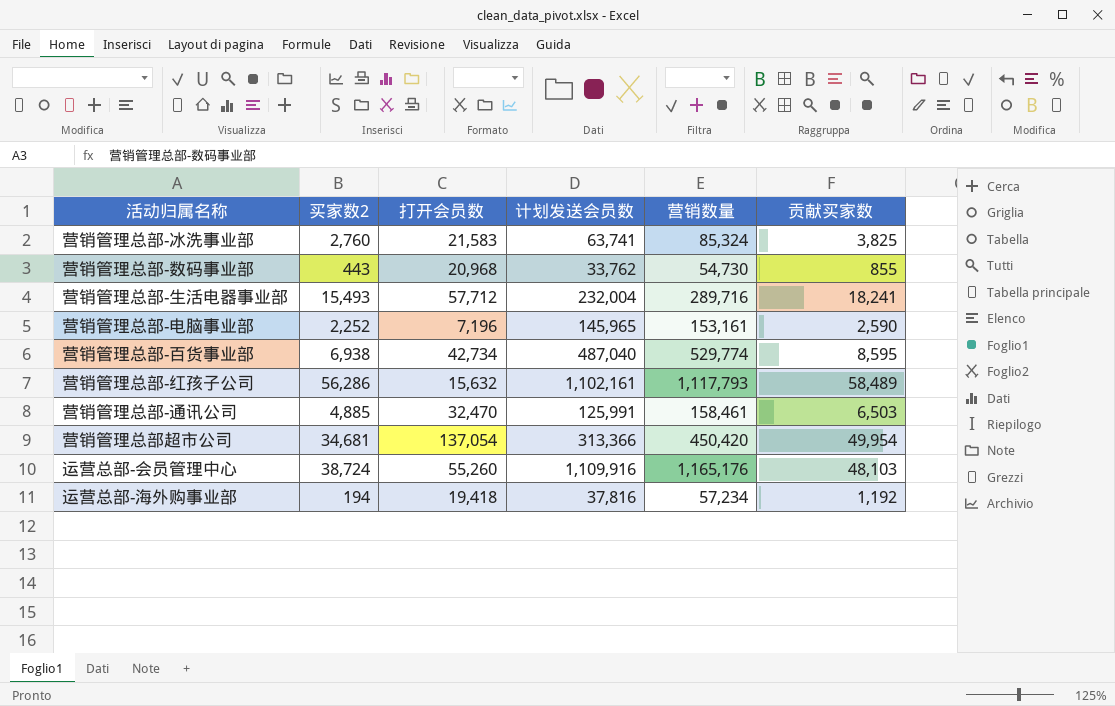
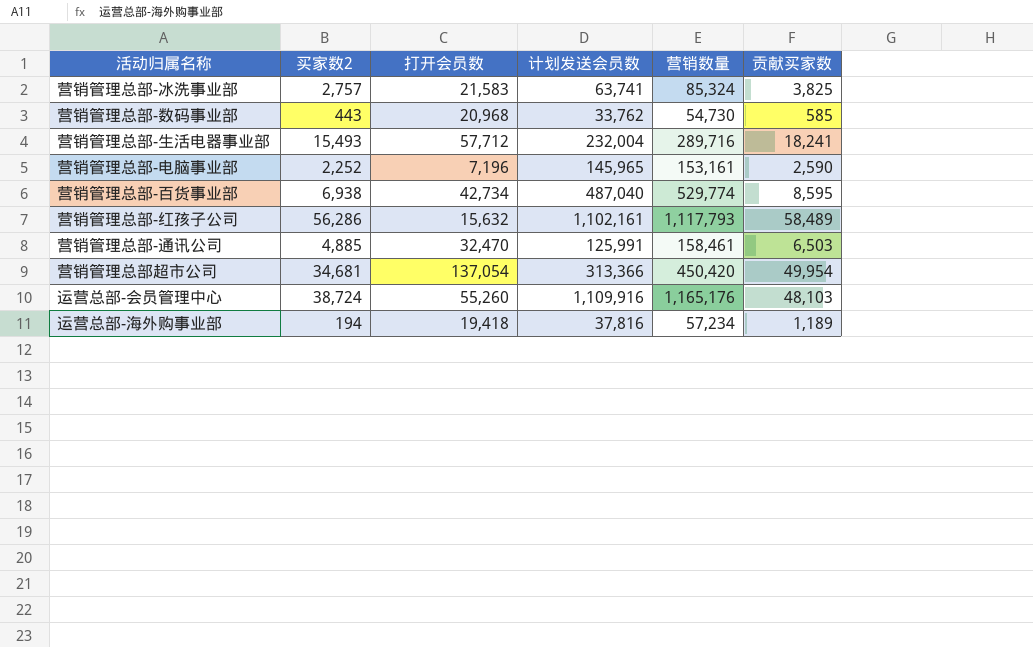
营销管理总部-冰洗事业部 | 买家数2: 2,760 -> 2,757
营销管理总部-数码事业部 | 贡献买家数: 855 -> 585
运营总部-海外购事业部 | 贡献买家数: 1,192 -> 1,189

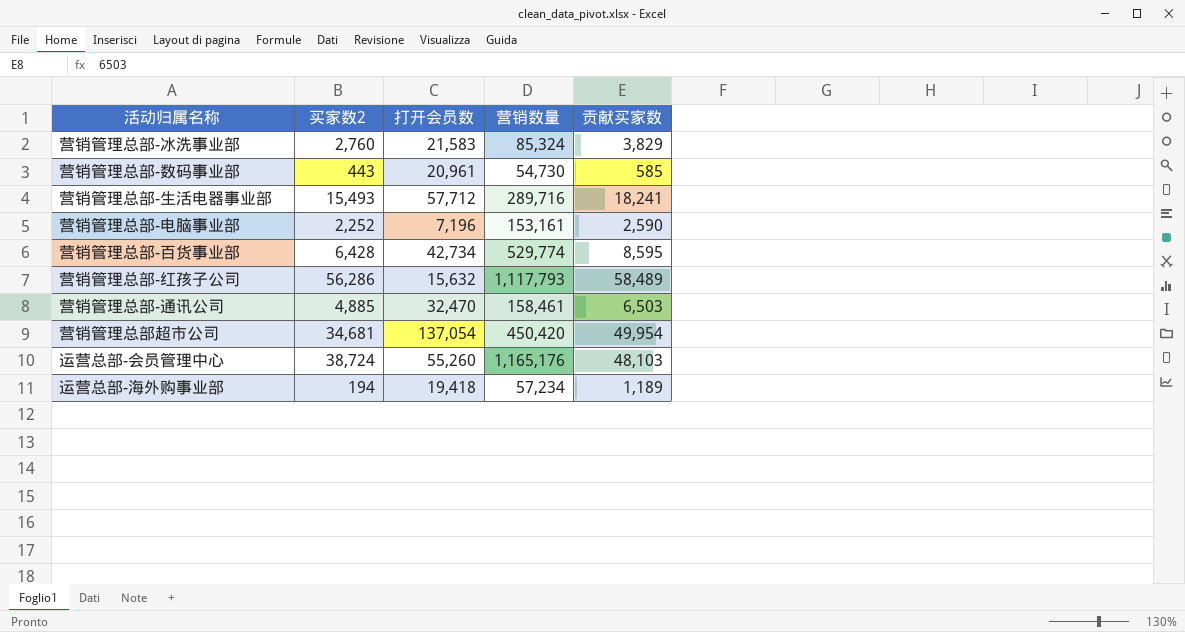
column 计划发送会员数 | formula: [营销数量] - [打开会员数] -> none
营销管理总部-冰洗事业部 | 买家数2: 2,757 -> 2,760
营销管理总部-冰洗事业部 | 贡献买家数: 3,825 -> 3,829
营销管理总部-数码事业部 | 打开会员数: 20,968 -> 20,961
营销管理总部-百货事业部 | 买家数2: 6,938 -> 6,428

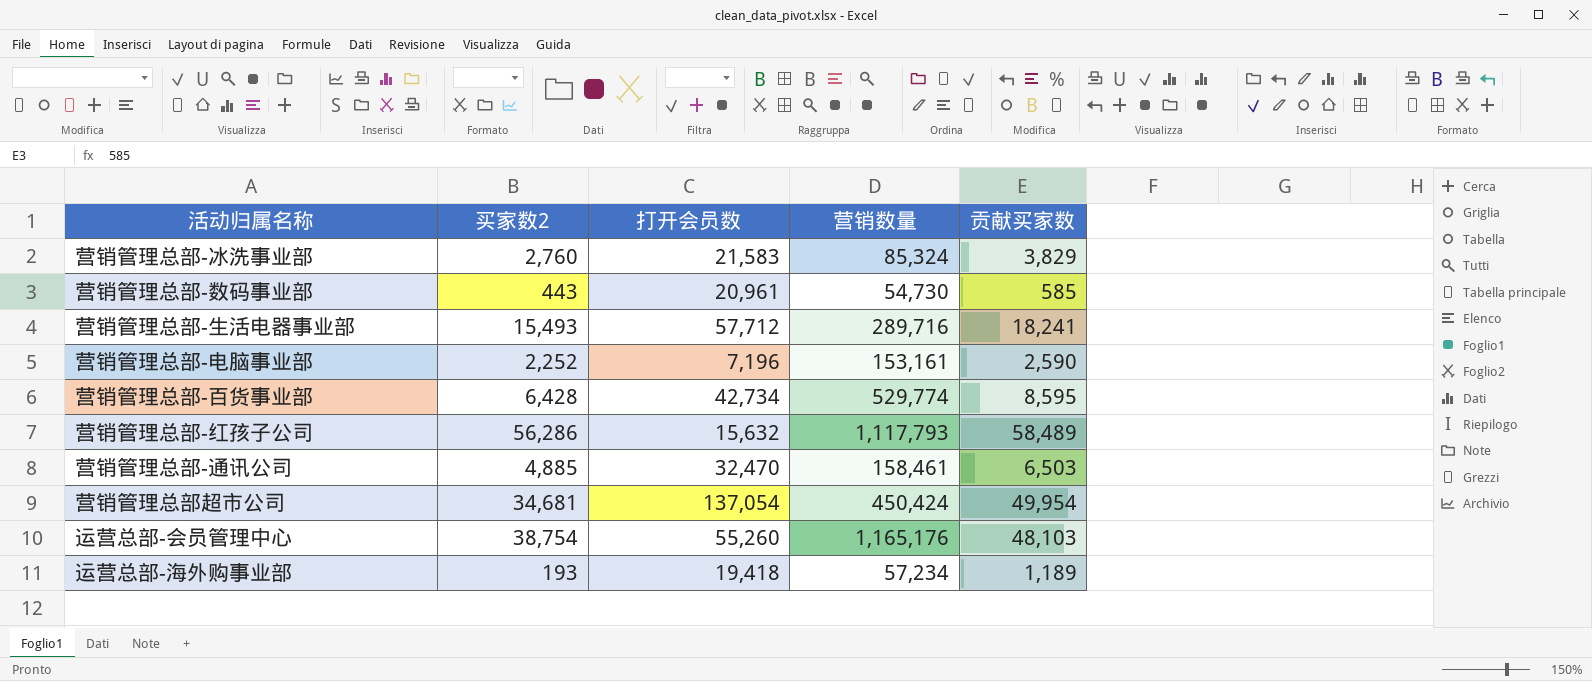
营销管理总部超市公司 | 营销数量: 450,420 -> 450,424
运营总部-会员管理中心 | 买家数2: 38,724 -> 38,754
运营总部-海外购事业部 | 买家数2: 194 -> 193

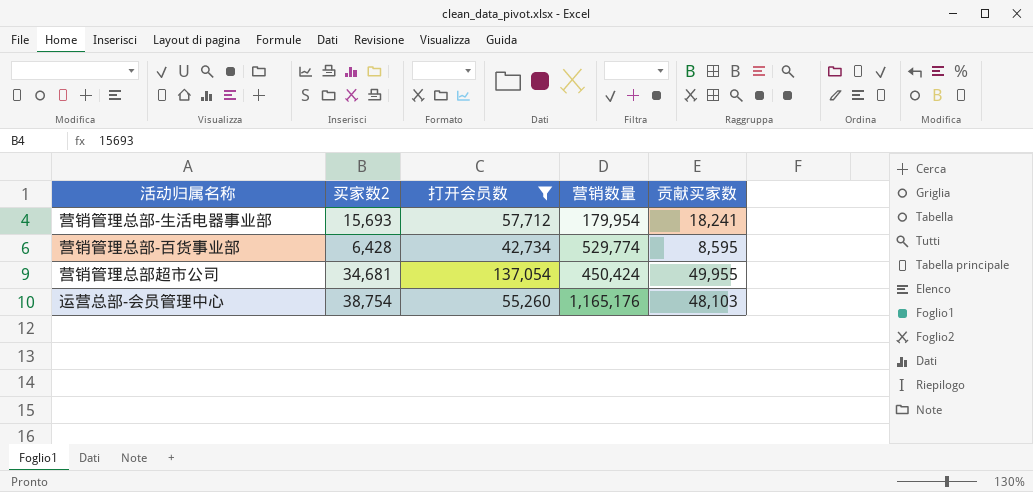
filter: none -> 打开会员数 >= 42,734
营销管理总部-生活电器事业部 | 买家数2: 15,493 -> 15,693
营销管理总部-生活电器事业部 | 营销数量: 289,716 -> 179,954
营销管理总部超市公司 | 贡献买家数: 49,954 -> 49,955

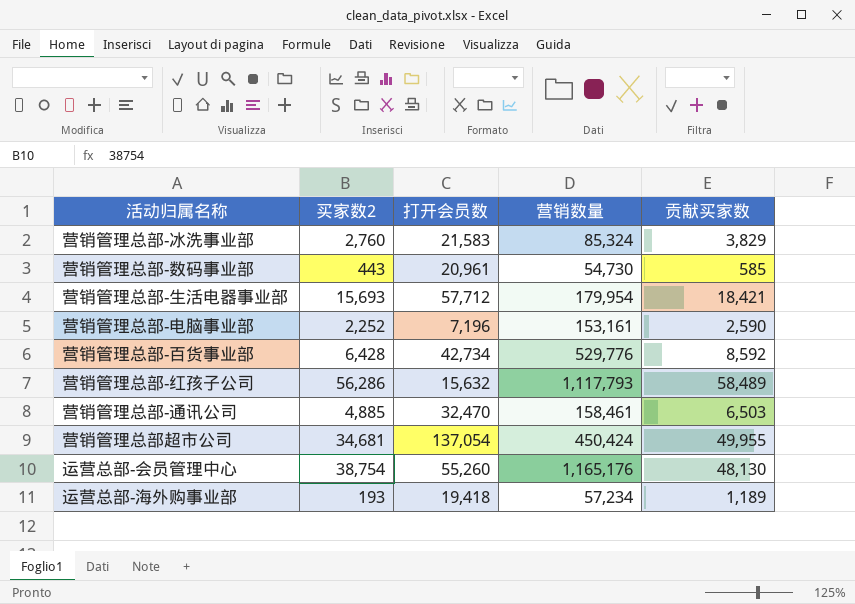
filter: 打开会员数 >= 42,734 -> none
营销管理总部-生活电器事业部 | 贡献买家数: 18,241 -> 18,421
营销管理总部-百货事业部 | 营销数量: 529,774 -> 529,776
营销管理总部-百货事业部 | 贡献买家数: 8,595 -> 8,592
运营总部-会员管理中心 | 贡献买家数: 48,103 -> 48,130

